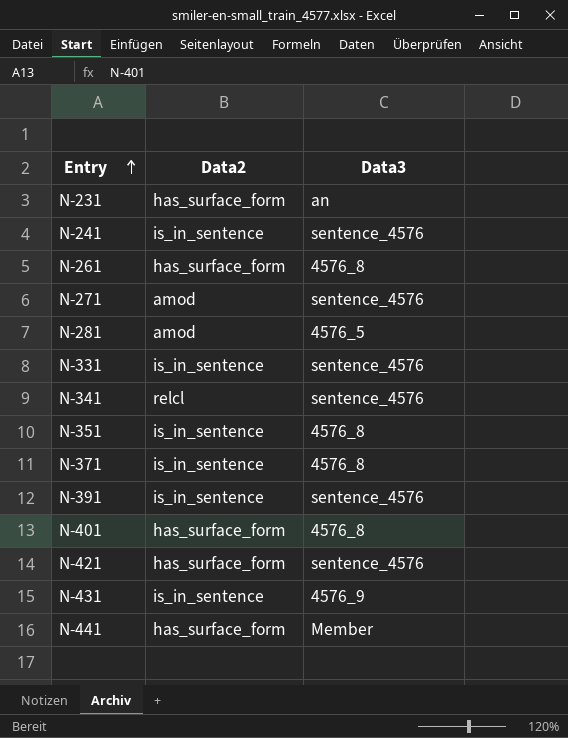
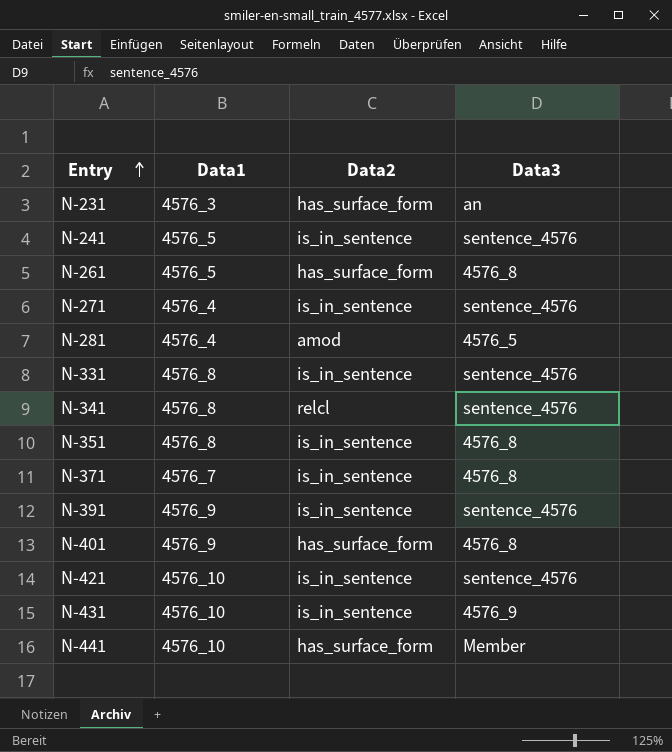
column Data1 | position: none -> 2
N-271 | Data2: amod -> is_in_sentence
N-421 | Data2: has_surface_form -> is_in_sentence

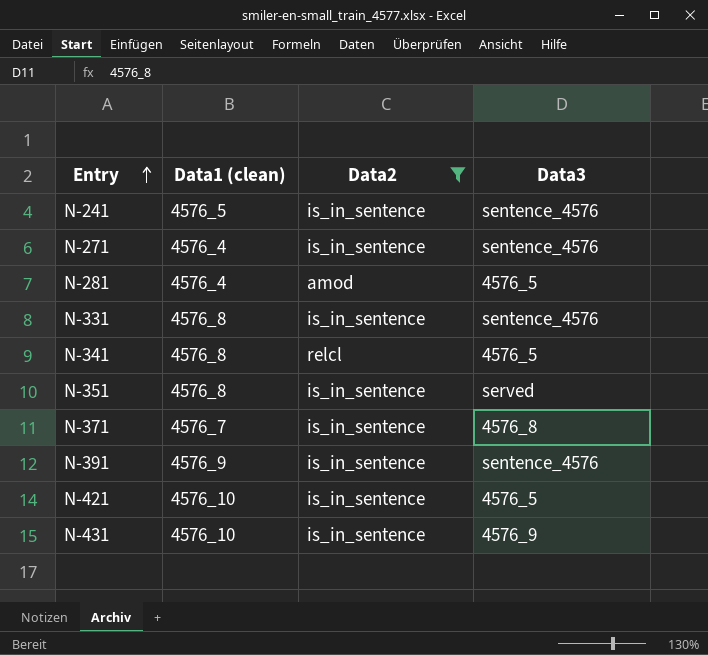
filter: none -> Data2 != has_surface_form
column name: Data1 -> Data1 (clean)
N-341 | Data3: sentence_4576 -> 4576_5
N-351 | Data3: 4576_8 -> served
N-421 | Data3: sentence_4576 -> 4576_5

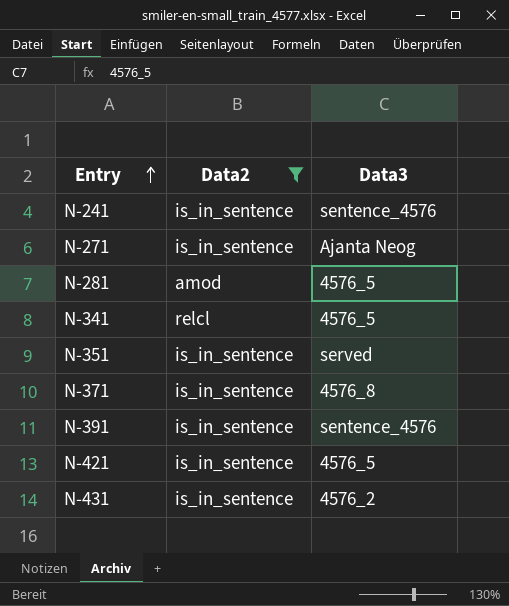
column Data1 (clean) | position: 2 -> none
row N-331: 4576_8 | is_in_sentence | sentence_4576 -> none
N-271 | Data3: sentence_4576 -> Ajanta Neog
N-431 | Data3: 4576_9 -> 4576_2

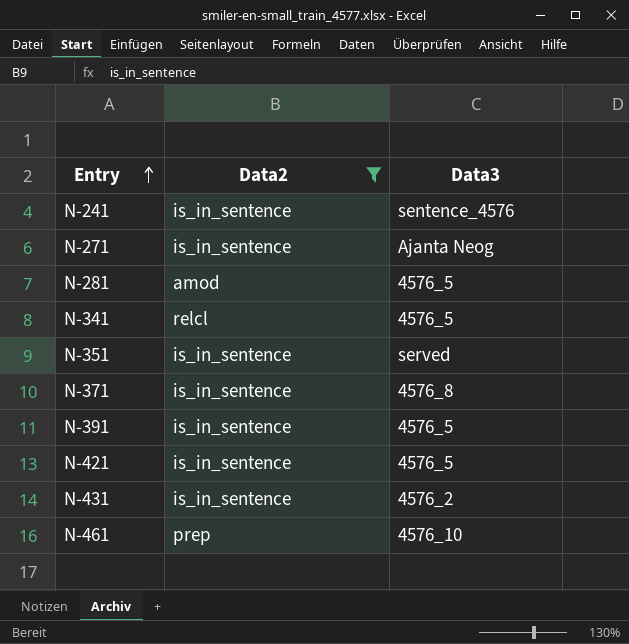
N-391 | Data3: sentence_4576 -> 4576_5
row N-461: none -> prep | 4576_10

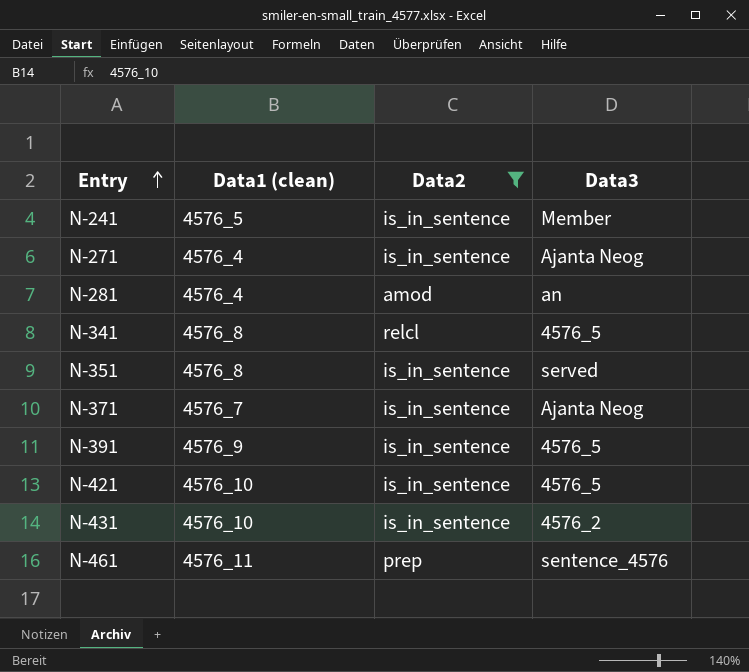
column Data1 (clean) | position: none -> 2
N-241 | Data3: sentence_4576 -> Member
N-281 | Data3: 4576_5 -> an
N-371 | Data3: 4576_8 -> Ajanta Neog
N-461 | Data3: 4576_10 -> sentence_4576

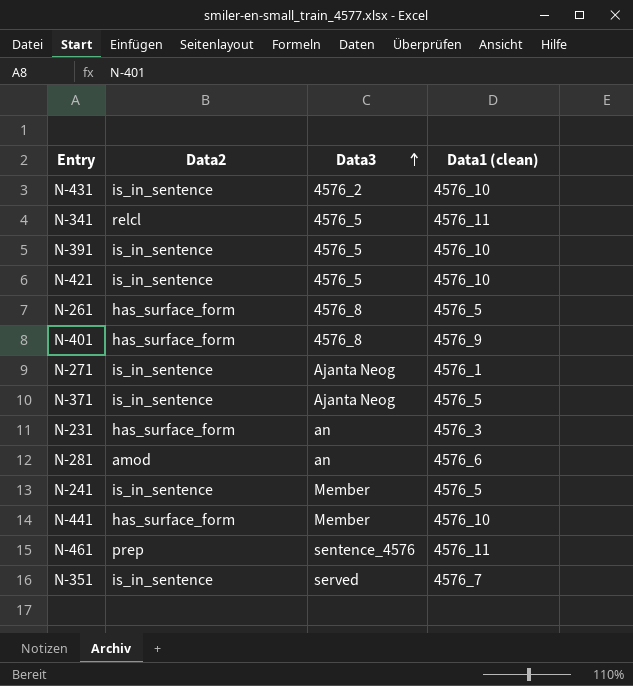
filter: Data2 != has_surface_form -> none
row order: Entry ascending -> Data3 ascending
column Data1 (clean) | position: 2 -> 4
N-341 | Data1 (clean): 4576_8 -> 4576_11
N-391 | Data1 (clean): 4576_9 -> 4576_10
N-271 | Data1 (clean): 4576_4 -> 4576_1
N-371 | Data1 (clean): 4576_7 -> 4576_5
N-281 | Data1 (clean): 4576_4 -> 4576_6
N-351 | Data1 (clean): 4576_8 -> 4576_7

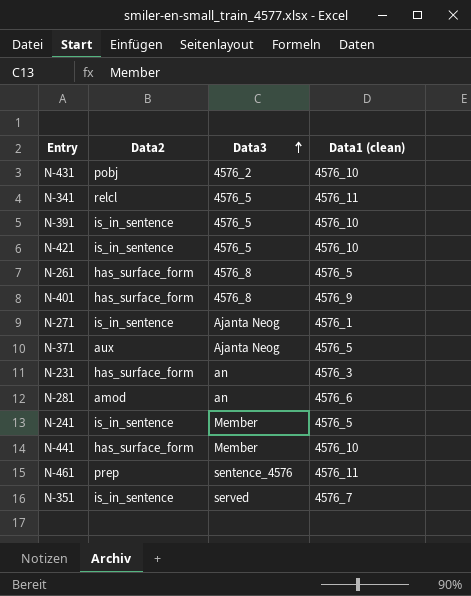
N-431 | Data2: is_in_sentence -> pobj
N-371 | Data2: is_in_sentence -> aux

